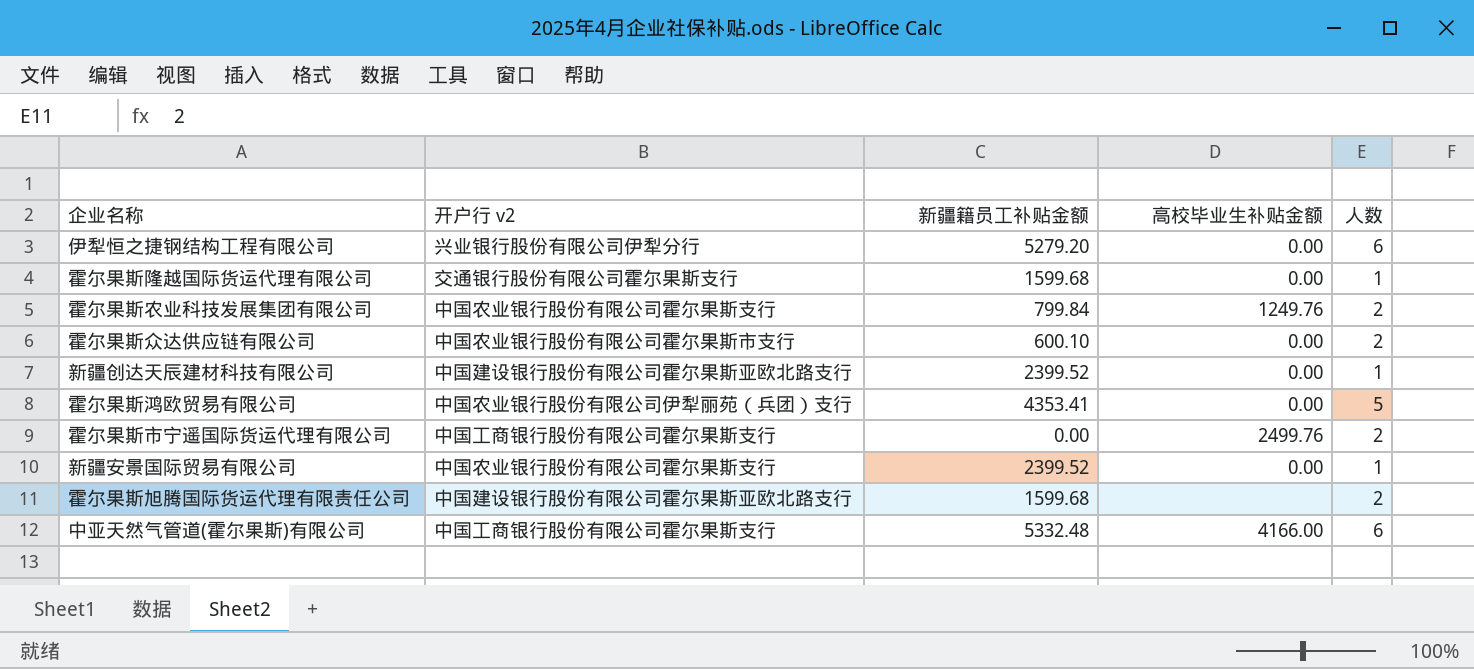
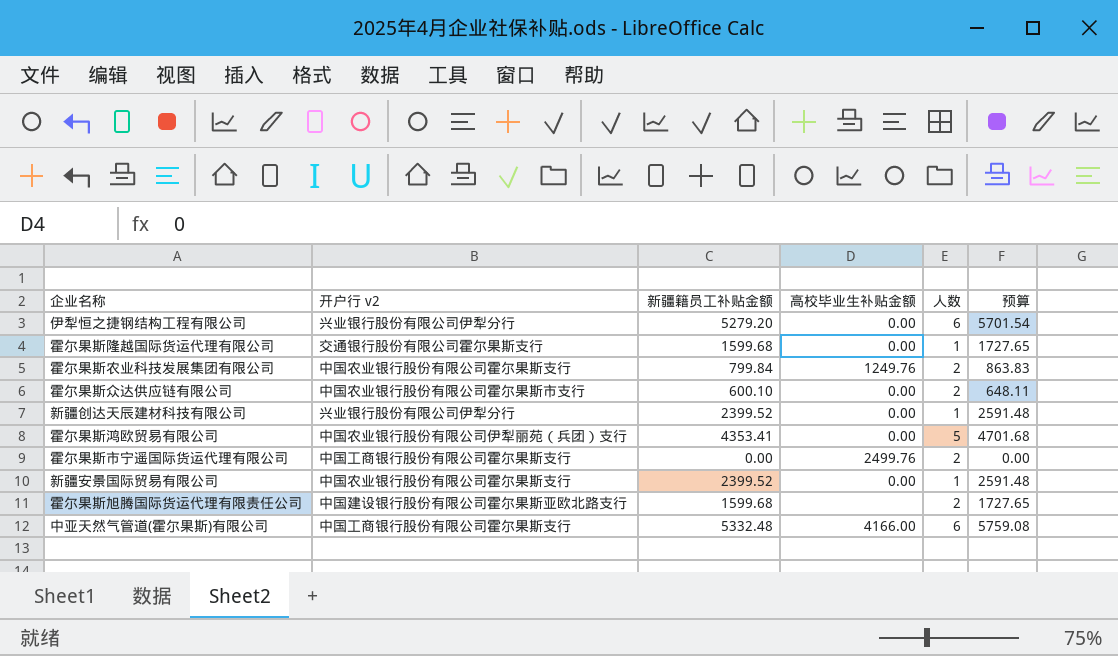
column 预算 | formula: none -> [新疆籍员工补贴金额] * 1.08
新疆创达天辰建材科技有限公司 | 开户行 v2: 中国建设银行股份有限公司霍尔果斯亚欧北路支行 -> 兴业银行股份有限公司伊犁分行

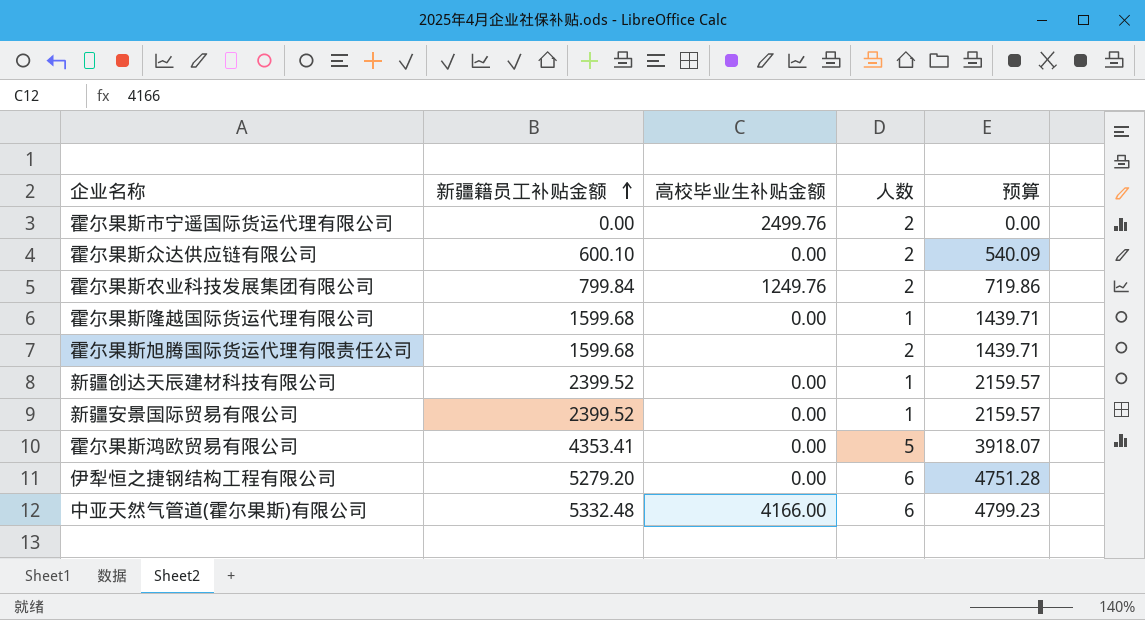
row order: none -> 新疆籍员工补贴金额 ascending
column 开户行 v2 | position: 2 -> none
column 预算 | formula: [新疆籍员工补贴金额] * 1.08 -> [新疆籍员工补贴金额] * 0.9

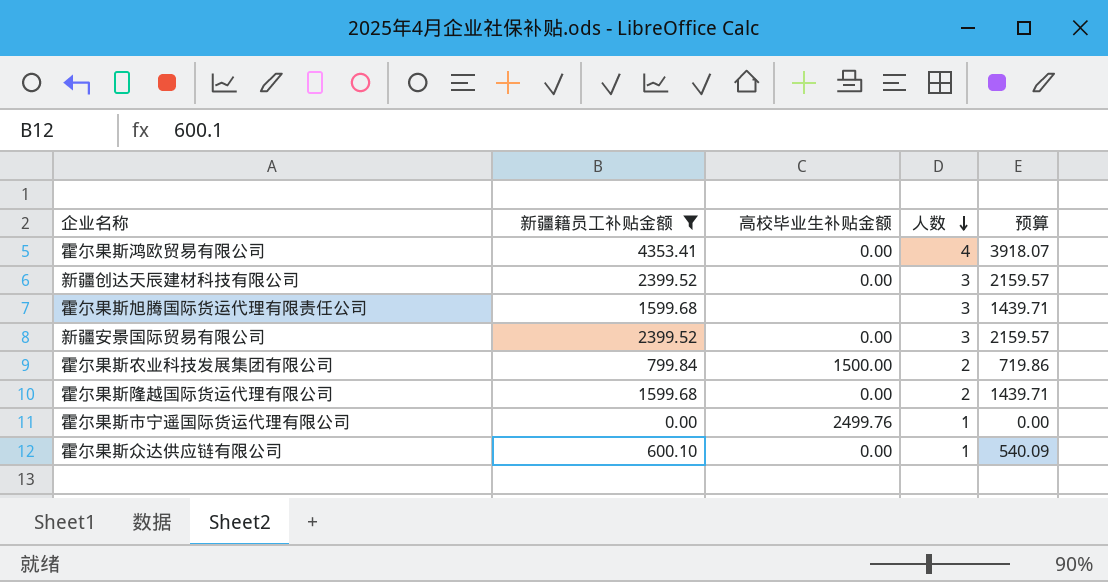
filter: none -> 新疆籍员工补贴金额 <= 4353.41
row order: 新疆籍员工补贴金额 ascending -> 人数 descending
霍尔果斯鸿欧贸易有限公司 | 人数: 5 -> 4
新疆创达天辰建材科技有限公司 | 人数: 1 -> 3
霍尔果斯旭腾国际货运代理有限责任公司 | 人数: 2 -> 3
新疆安景国际贸易有限公司 | 人数: 1 -> 3
霍尔果斯农业科技发展集团有限公司 | 高校毕业生补贴金额: 1249.76 -> 1500.00
霍尔果斯隆越国际货运代理有限公司 | 人数: 1 -> 2
霍尔果斯市宁遥国际货运代理有限公司 | 人数: 2 -> 1
霍尔果斯众达供应链有限公司 | 人数: 2 -> 1

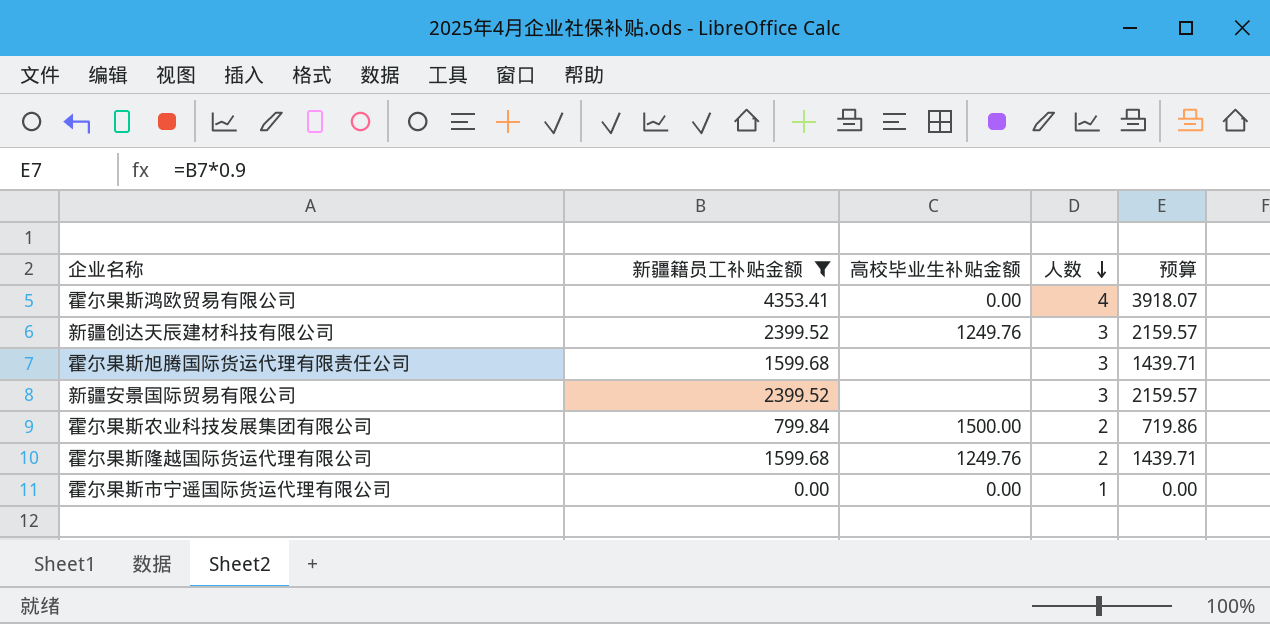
row 霍尔果斯众达供应链有限公司: 600.10 | 0.00 | 1 | 540.09 -> none
新疆创达天辰建材科技有限公司 | 高校毕业生补贴金额: 0.00 -> 1249.76
新疆安景国际贸易有限公司 | 高校毕业生补贴金额: 0.00 -> none
霍尔果斯隆越国际货运代理有限公司 | 高校毕业生补贴金额: 0.00 -> 1249.76
霍尔果斯市宁遥国际货运代理有限公司 | 高校毕业生补贴金额: 2499.76 -> 0.00

